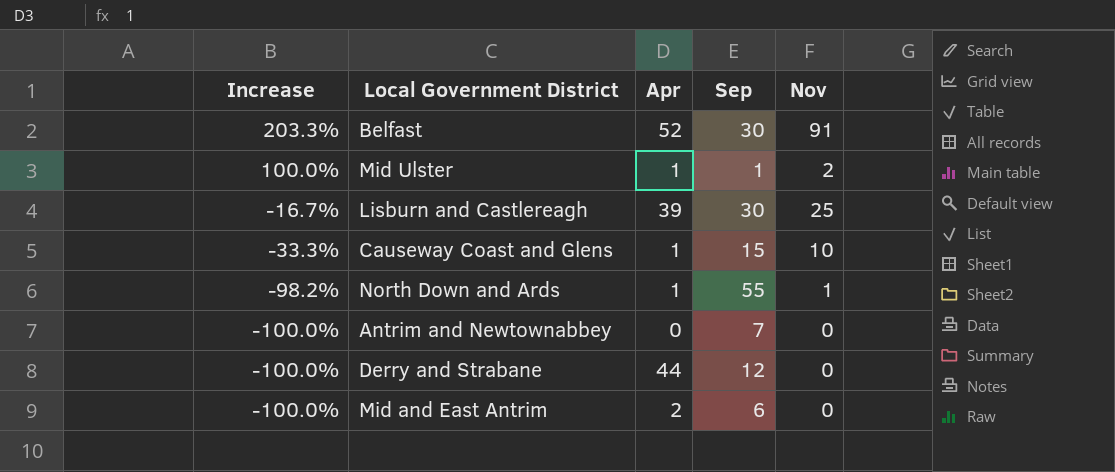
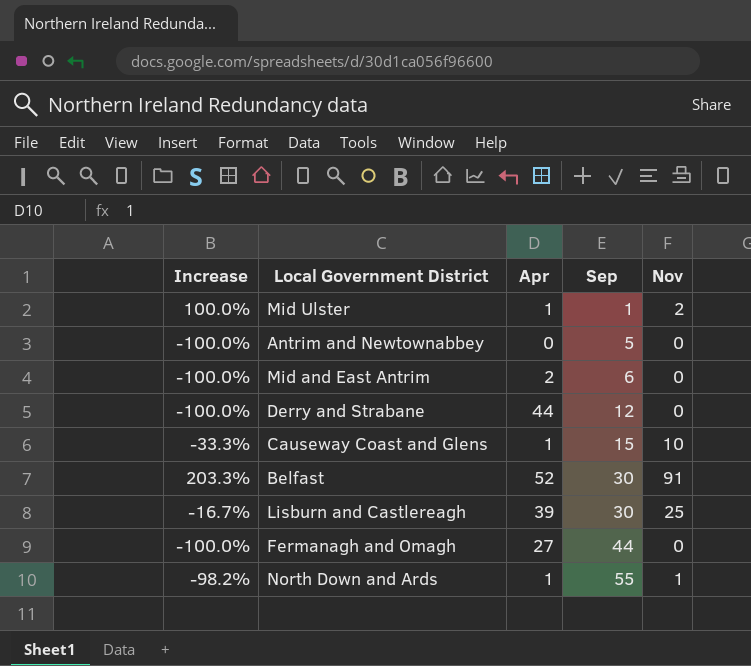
row order: Increase descending -> Sep ascending
Antrim and Newtownabbey | Sep: 7 -> 5
row Fermanagh and Omagh: none -> -100.0% | 27 | 44 | 0

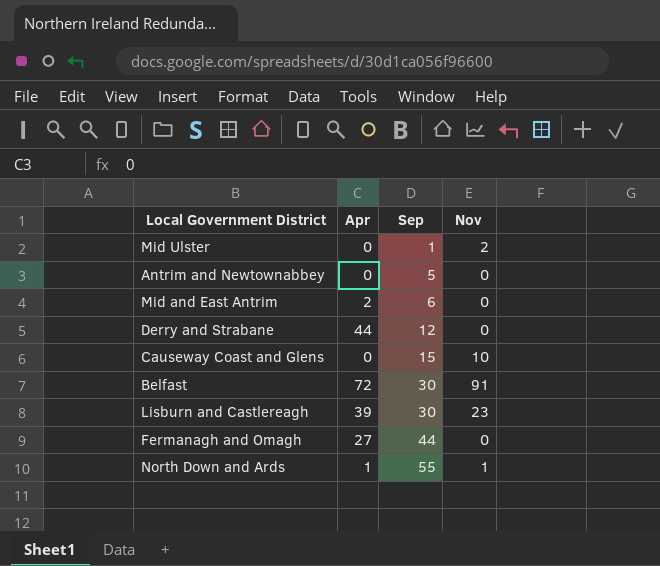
column Increase | formula: ([Nov] - [Sep]) / [Sep] -> none
Mid Ulster | Apr: 1 -> 0
Causeway Coast and Glens | Apr: 1 -> 0
Belfast | Apr: 52 -> 72
Lisburn and Castlereagh | Nov: 25 -> 23

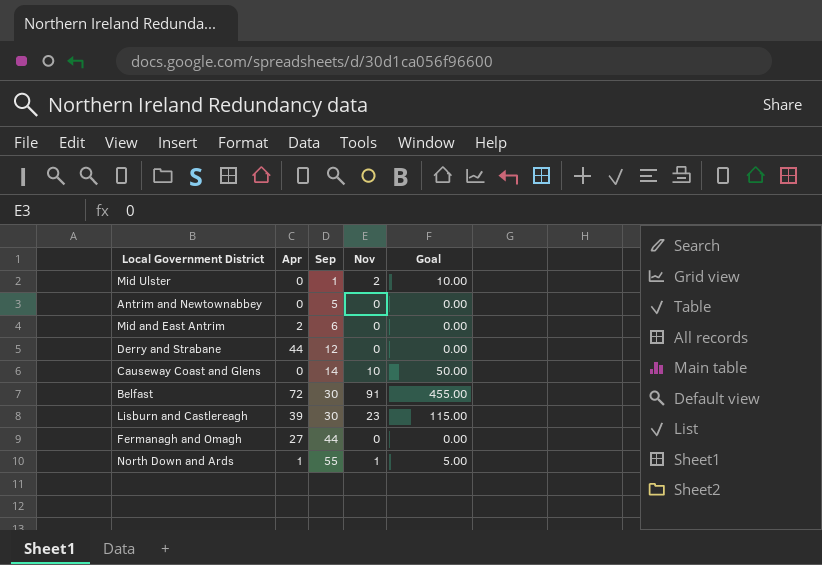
column Goal | formula: none -> [Nov] * 5
Causeway Coast and Glens | Sep: 15 -> 14

